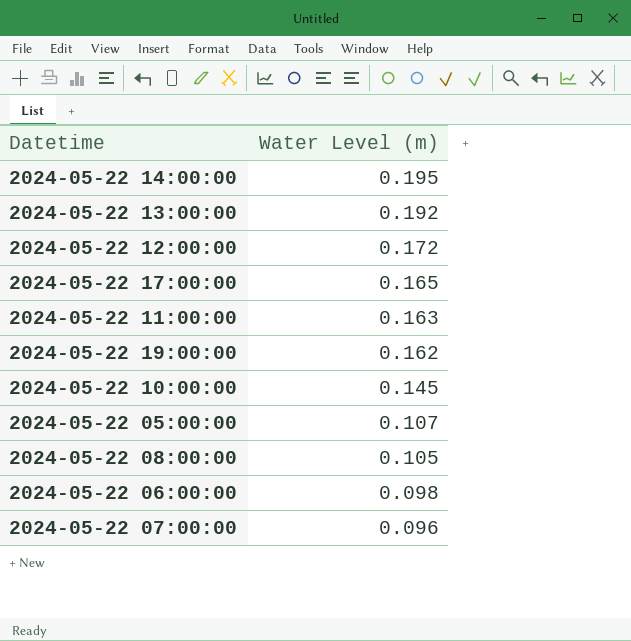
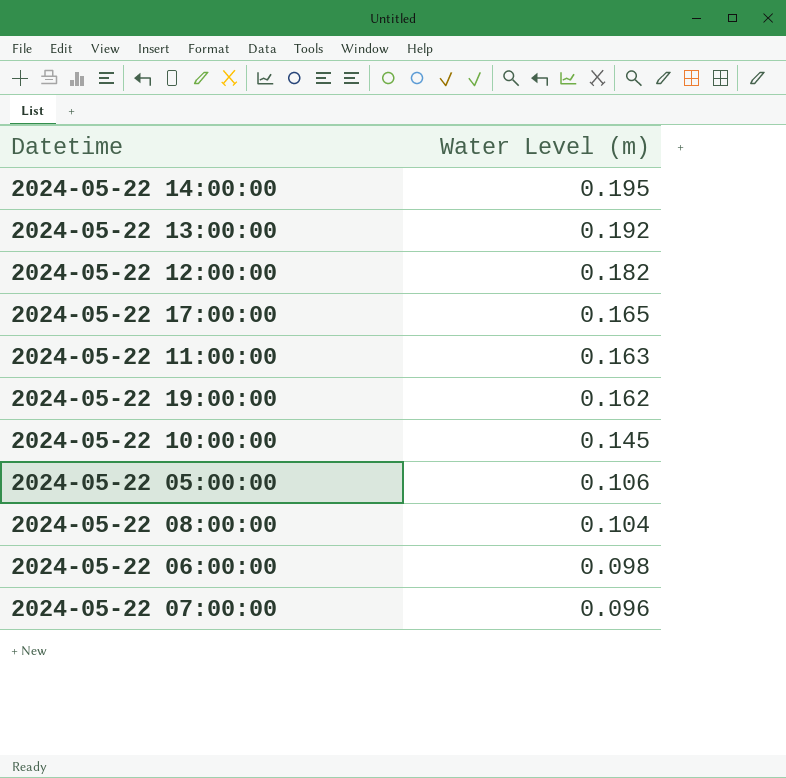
2024-05-22 12:00:00 | Water Level (m): 0.172 -> 0.182
2024-05-22 05:00:00 | Water Level (m): 0.107 -> 0.106
2024-05-22 08:00:00 | Water Level (m): 0.105 -> 0.104

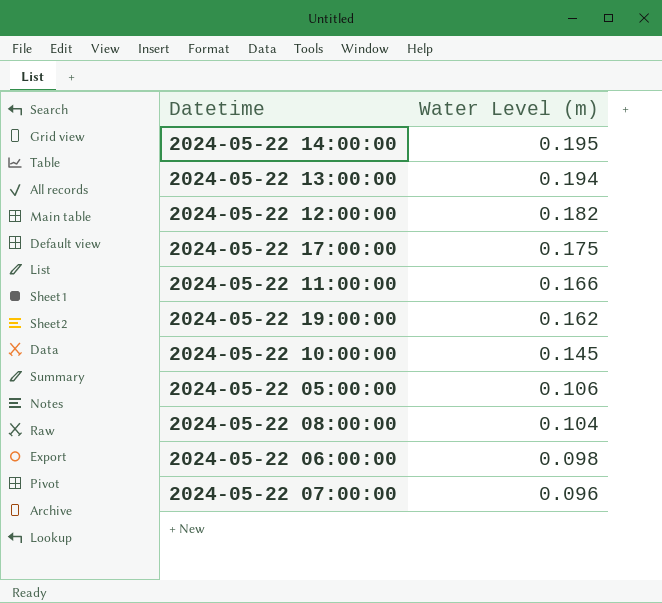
2024-05-22 13:00:00 | Water Level (m): 0.192 -> 0.194
2024-05-22 17:00:00 | Water Level (m): 0.165 -> 0.175
2024-05-22 11:00:00 | Water Level (m): 0.163 -> 0.166

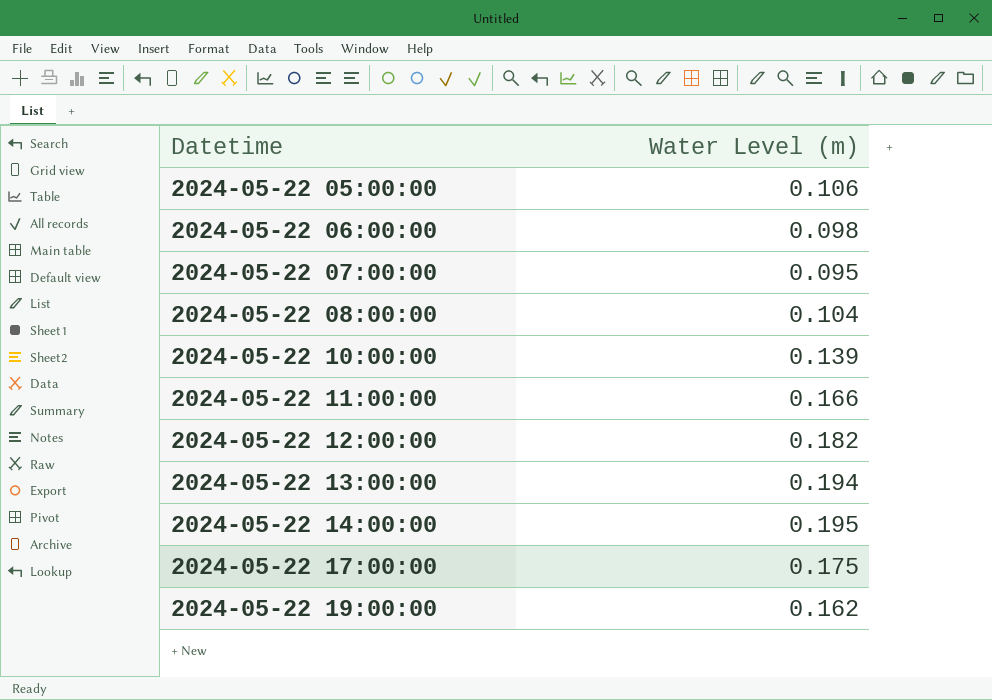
row order: Water Level (m) descending -> Datetime ascending
2024-05-22 07:00:00 | Water Level (m): 0.096 -> 0.095
2024-05-22 10:00:00 | Water Level (m): 0.145 -> 0.139

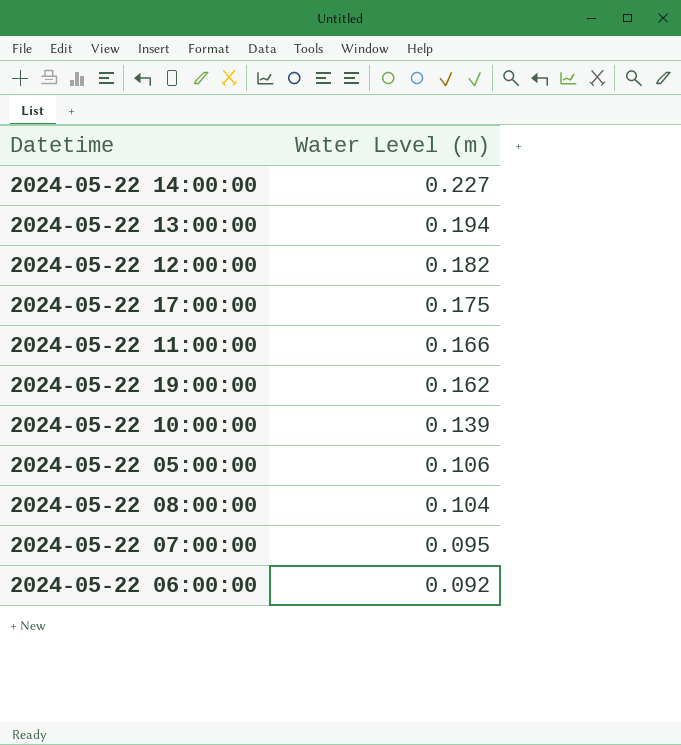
row order: Datetime ascending -> Water Level (m) descending
2024-05-22 14:00:00 | Water Level (m): 0.195 -> 0.227
2024-05-22 06:00:00 | Water Level (m): 0.098 -> 0.092

